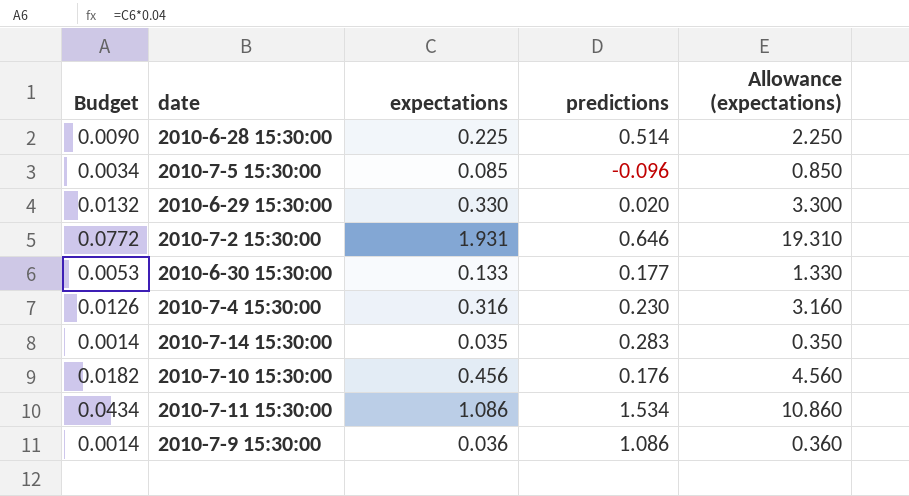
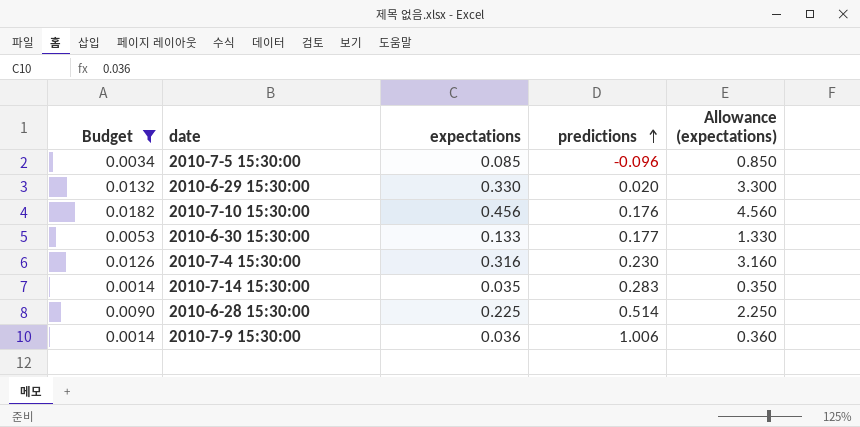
filter: none -> Budget <= 0.0182
row order: none -> predictions ascending
2010-7-9 15:30:00 | predictions: 1.086 -> 1.006

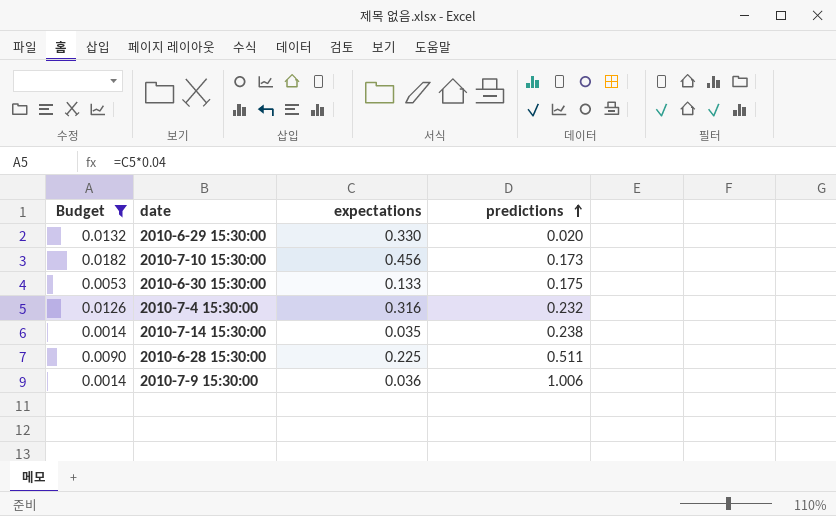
column Allowance (expectations) | formula: [expectations] * 10 -> none
row 2010-7-5 15:30:00: 0.0034 | 0.085 | -0.096 | 0.850 -> none
2010-7-10 15:30:00 | predictions: 0.176 -> 0.173
2010-6-30 15:30:00 | predictions: 0.177 -> 0.175
2010-7-4 15:30:00 | predictions: 0.230 -> 0.232
2010-7-14 15:30:00 | predictions: 0.283 -> 0.238
2010-6-28 15:30:00 | predictions: 0.514 -> 0.511

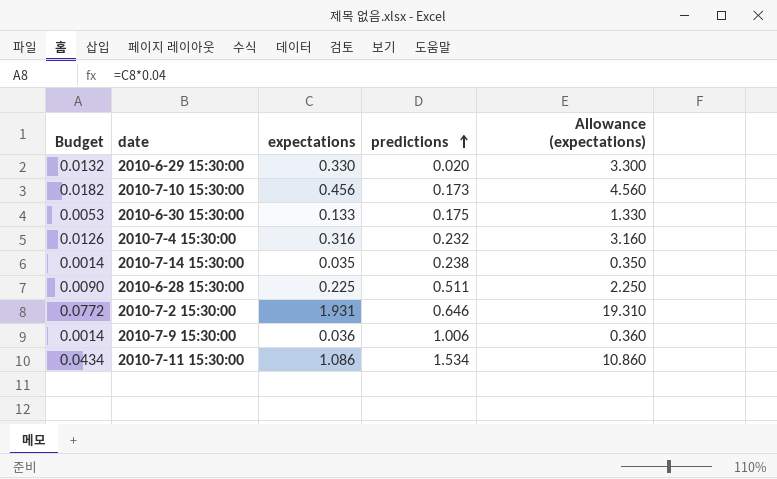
filter: Budget <= 0.0182 -> none
column Allowance (expectations) | formula: none -> [expectations] * 10

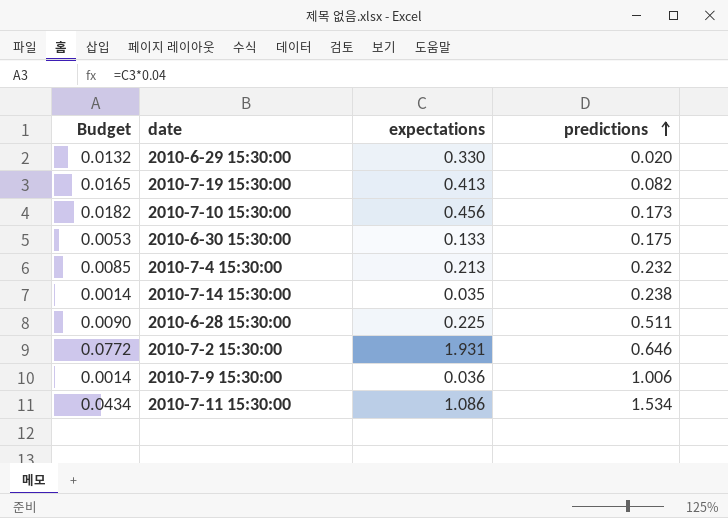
column Allowance (expectations) | formula: [expectations] * 10 -> none
row 2010-7-19 15:30:00: none -> 0.0165 | 0.413 | 0.082
2010-7-4 15:30:00 | Budget: 0.0126 -> 0.0085
2010-7-4 15:30:00 | expectations: 0.316 -> 0.213

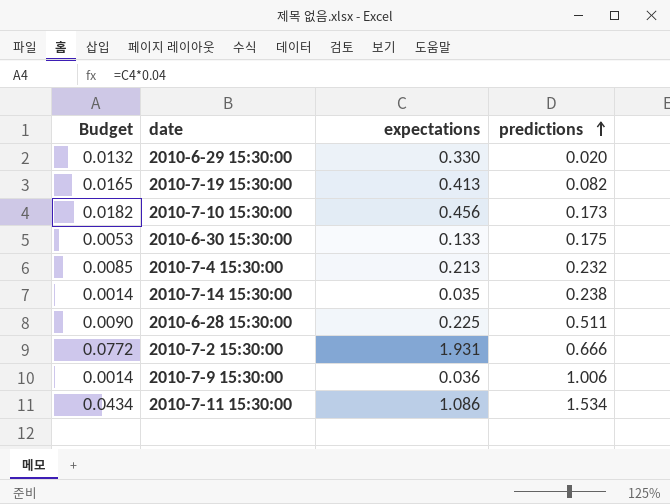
2010-7-2 15:30:00 | predictions: 0.646 -> 0.666

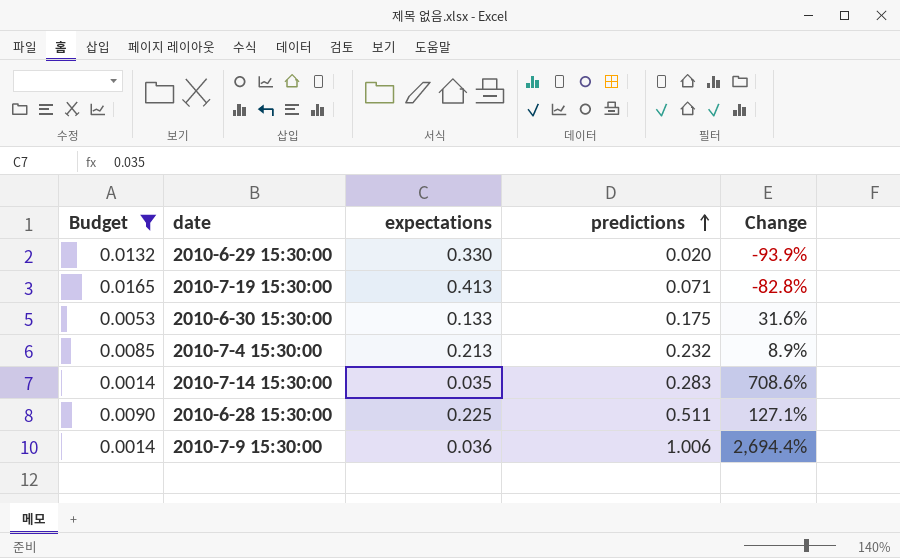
filter: none -> Budget <= 0.0165
column Change | formula: none -> ([predictions] - [expectations]) / [expectations]
2010-7-19 15:30:00 | predictions: 0.082 -> 0.071
2010-7-14 15:30:00 | predictions: 0.238 -> 0.283

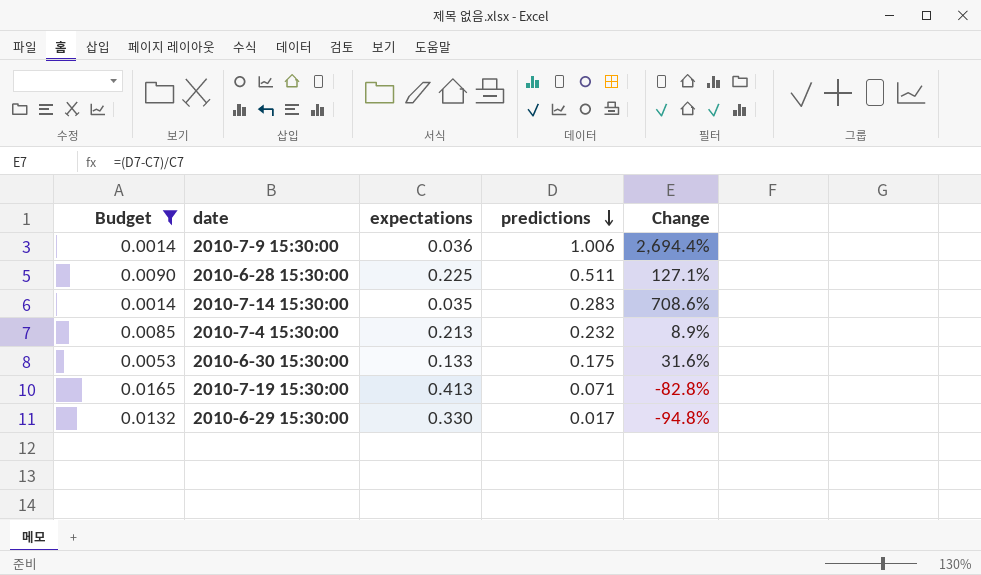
row order: predictions ascending -> predictions descending
2010-6-29 15:30:00 | predictions: 0.020 -> 0.017
2010-6-29 15:30:00 | Change: -93.9% -> -94.8%

